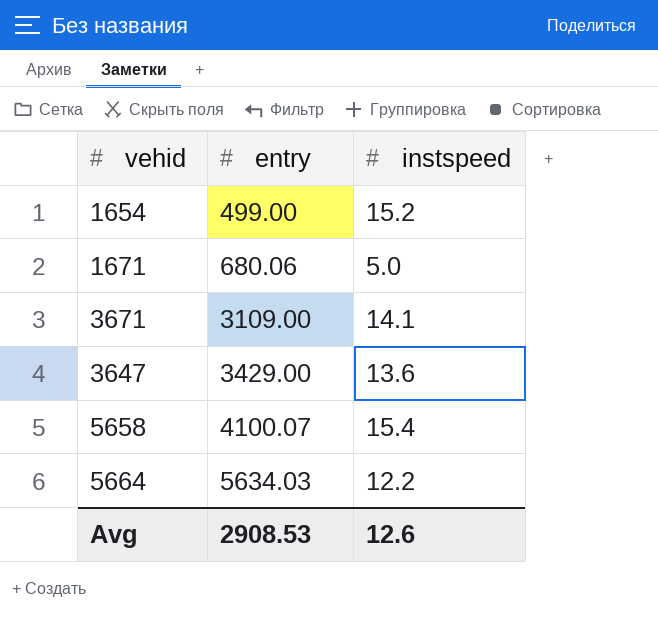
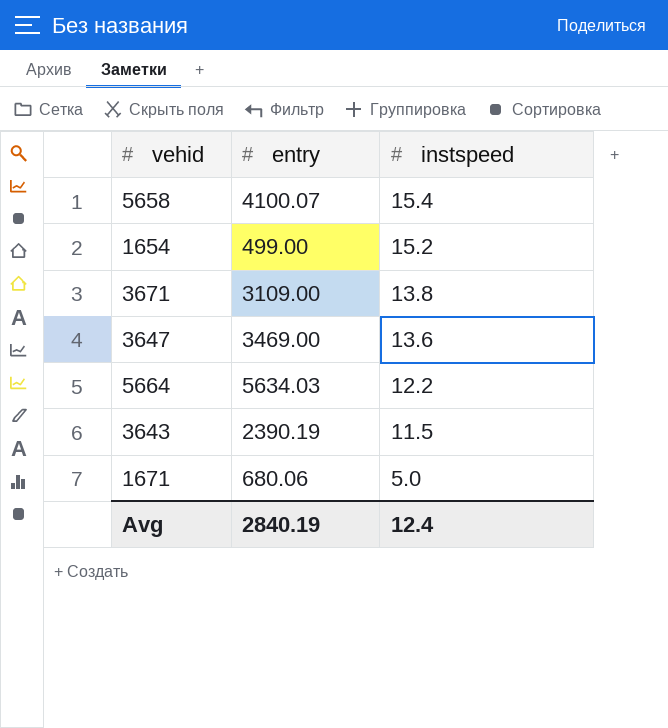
row order: entry ascending -> instspeed descending
3671 | instspeed: 14.1 -> 13.8
3647 | entry: 3429.00 -> 3469.00
row 3643: none -> 2390.19 | 11.5
Avg | entry: 2908.53 -> 2840.19
Avg | instspeed: 12.6 -> 12.4

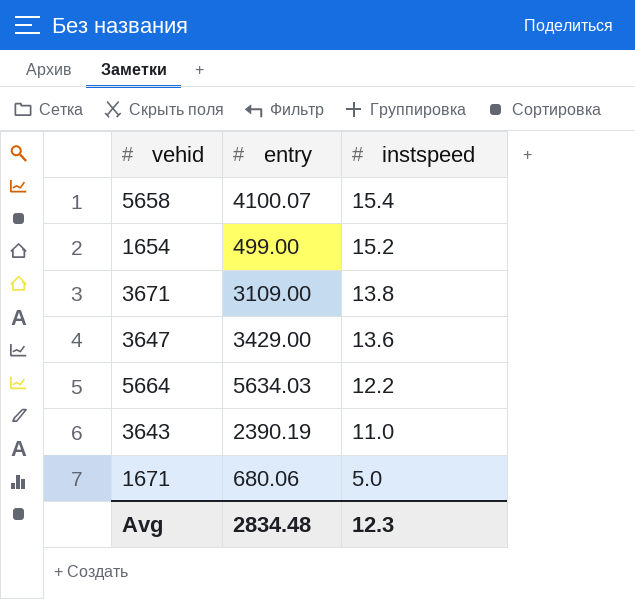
3647 | entry: 3469.00 -> 3429.00
3643 | instspeed: 11.5 -> 11.0
Avg | entry: 2840.19 -> 2834.48
Avg | instspeed: 12.4 -> 12.3

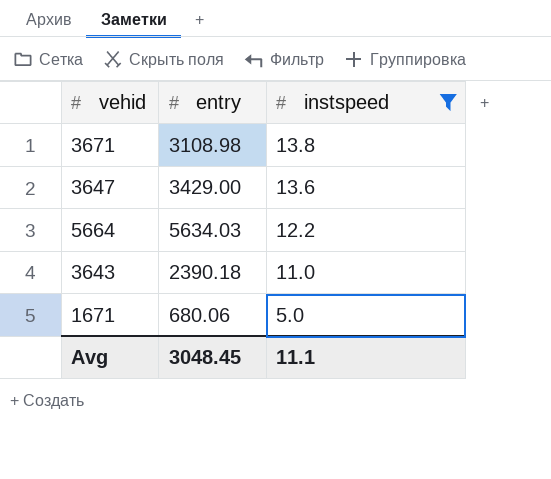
filter: none -> instspeed <= 13.8
3671 | entry: 3109.00 -> 3108.98
3643 | entry: 2390.19 -> 2390.18
Avg | entry: 2834.48 -> 3048.45
Avg | instspeed: 12.3 -> 11.1

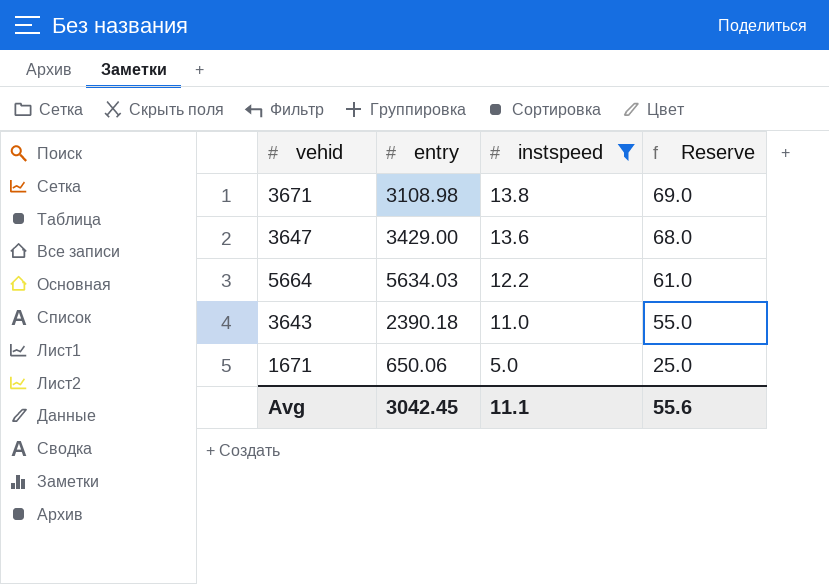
column Reserve | formula: none -> [instspeed] * 5
1671 | entry: 680.06 -> 650.06
Avg | entry: 3048.45 -> 3042.45

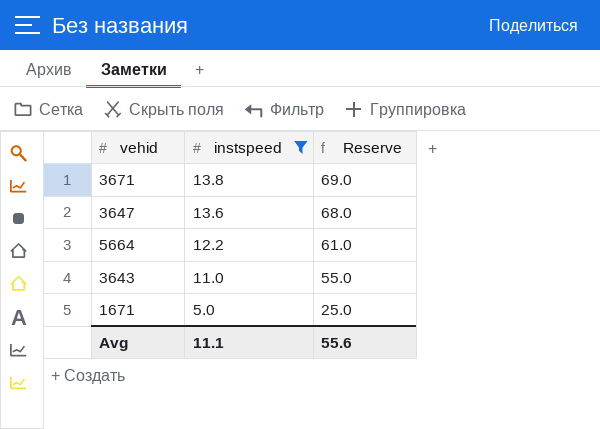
column entry | position: 2 -> none

